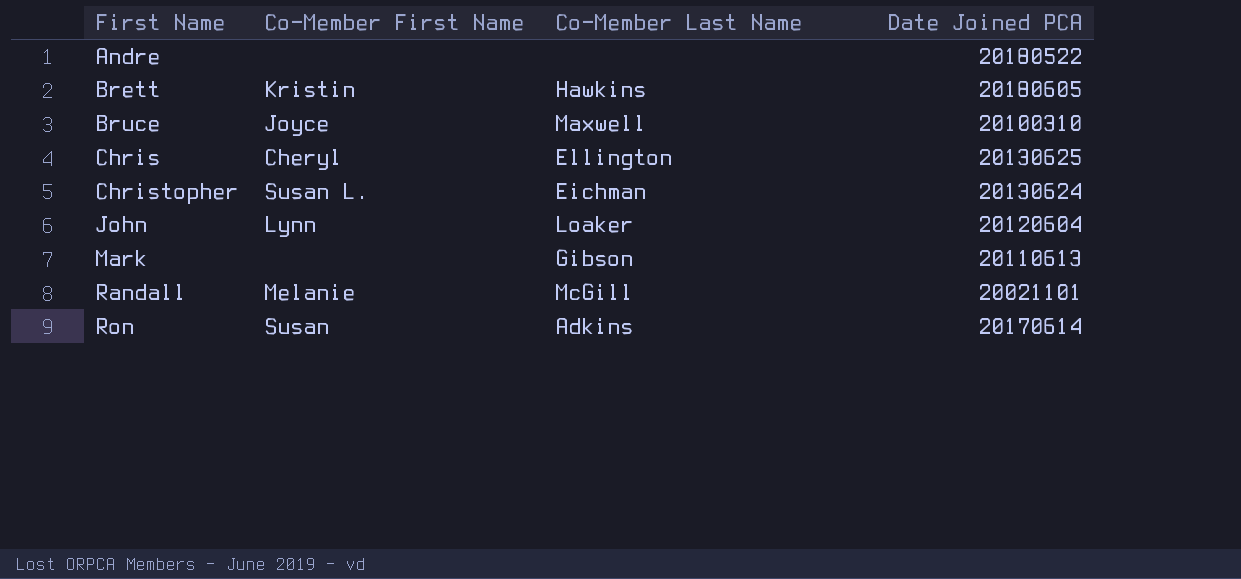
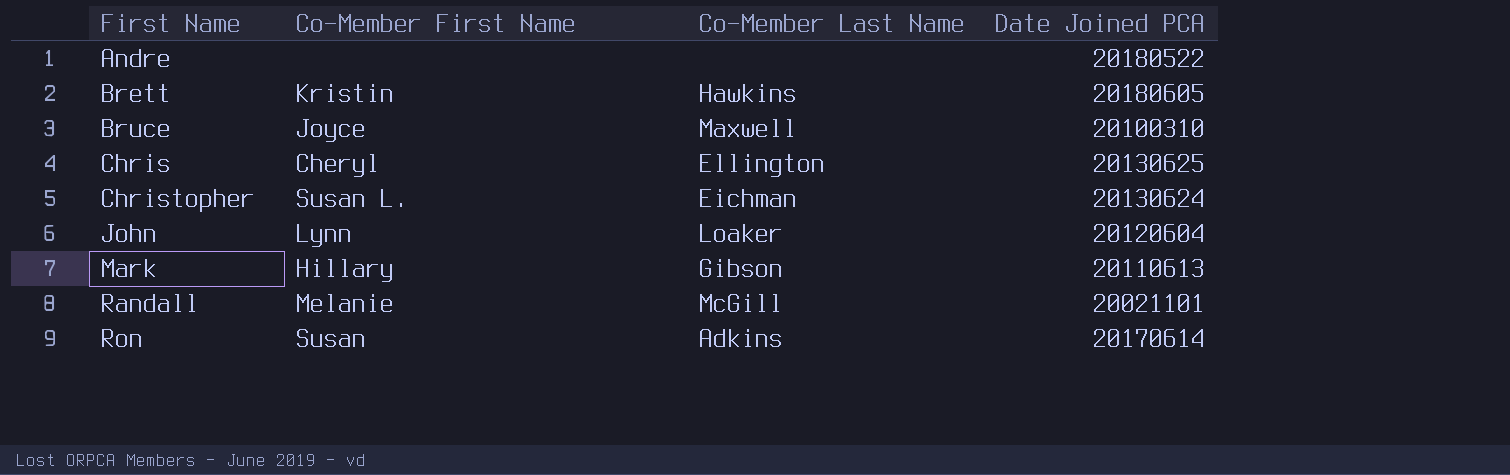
Mark | Co-Member First Name: none -> Hillary

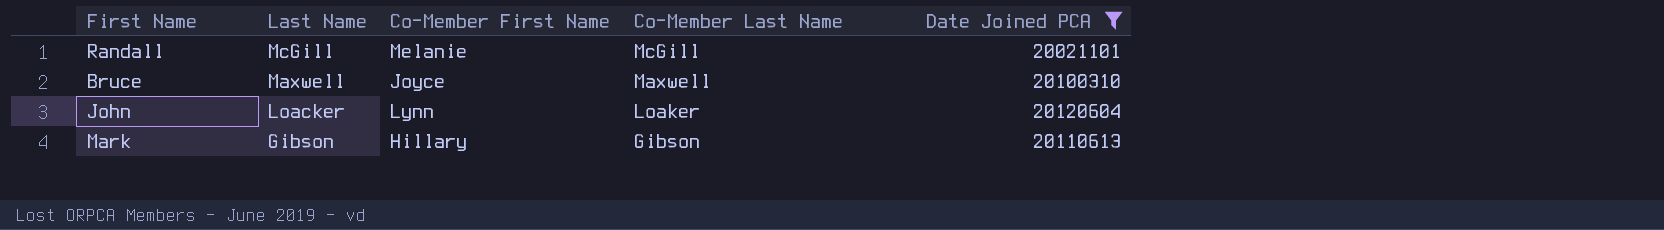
filter: none -> Date Joined PCA <= 20120604
row order: First Name ascending -> Last Name descending
column Last Name | position: none -> 2

